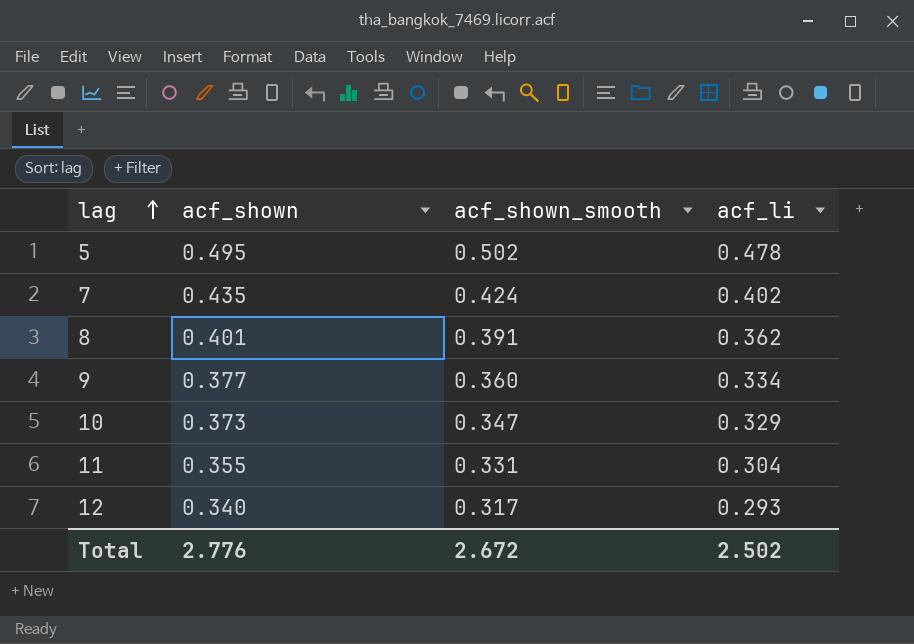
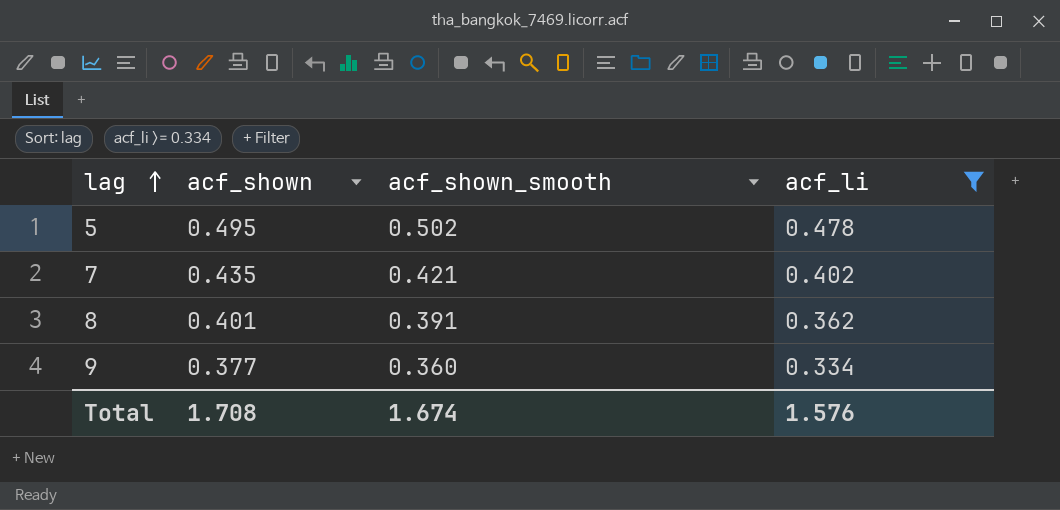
filter: none -> acf_li >= 0.334
7 | acf_shown_smooth: 0.424 -> 0.421
Total | acf_shown: 2.776 -> 1.708
Total | acf_shown_smooth: 2.672 -> 1.674
Total | acf_li: 2.502 -> 1.576

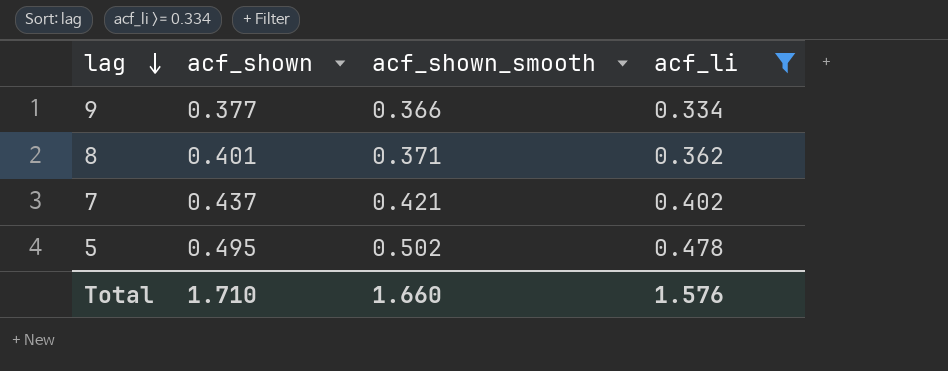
row order: lag ascending -> lag descending
9 | acf_shown_smooth: 0.360 -> 0.366
8 | acf_shown_smooth: 0.391 -> 0.371
7 | acf_shown: 0.435 -> 0.437
Total | acf_shown: 1.708 -> 1.710
Total | acf_shown_smooth: 1.674 -> 1.660

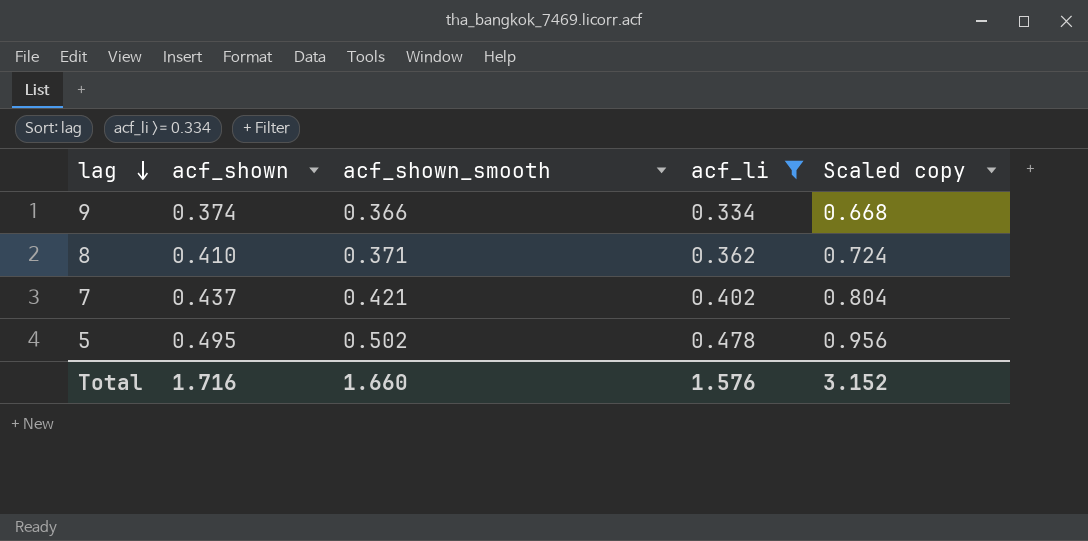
column Scaled copy | formula: none -> [acf_li] * 2
9 | acf_shown: 0.377 -> 0.374
8 | acf_shown: 0.401 -> 0.410
Total | acf_shown: 1.710 -> 1.716

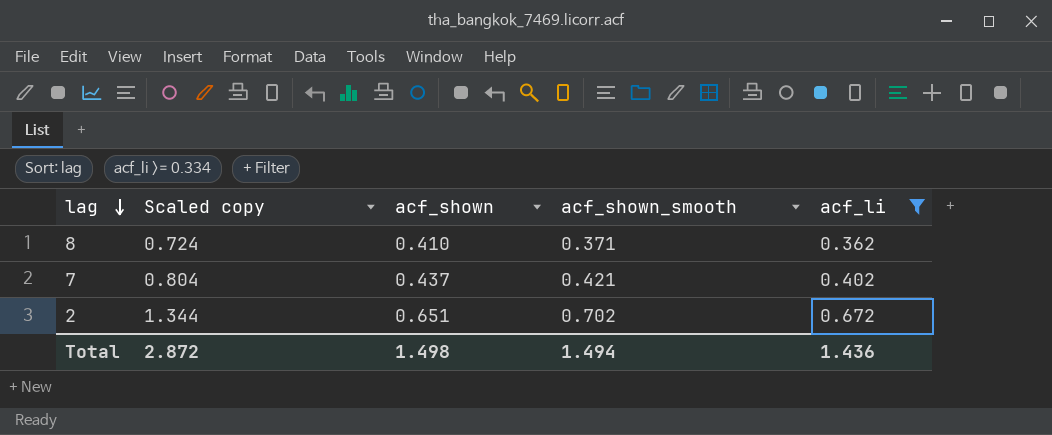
column Scaled copy | position: 5 -> 2
row 9: 0.374 | 0.366 | 0.334 | 0.668 -> none
row 5: 0.495 | 0.502 | 0.478 | 0.956 -> none
row 2: none -> 1.344 | 0.651 | 0.702 | 0.672
Total | Scaled copy: 3.152 -> 2.872
Total | acf_shown: 1.716 -> 1.498
Total | acf_shown_smooth: 1.660 -> 1.494
Total | acf_li: 1.576 -> 1.436

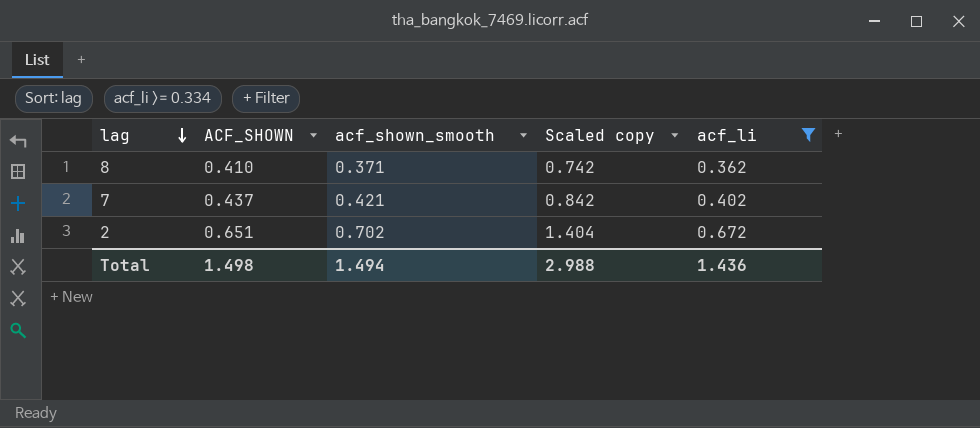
column name: acf_shown -> ACF_SHOWN
column Scaled copy | formula: [acf_li] * 2 -> [acf_shown_smooth] * 2
column Scaled copy | position: 2 -> 4
Total | Scaled copy: 2.872 -> 2.988

